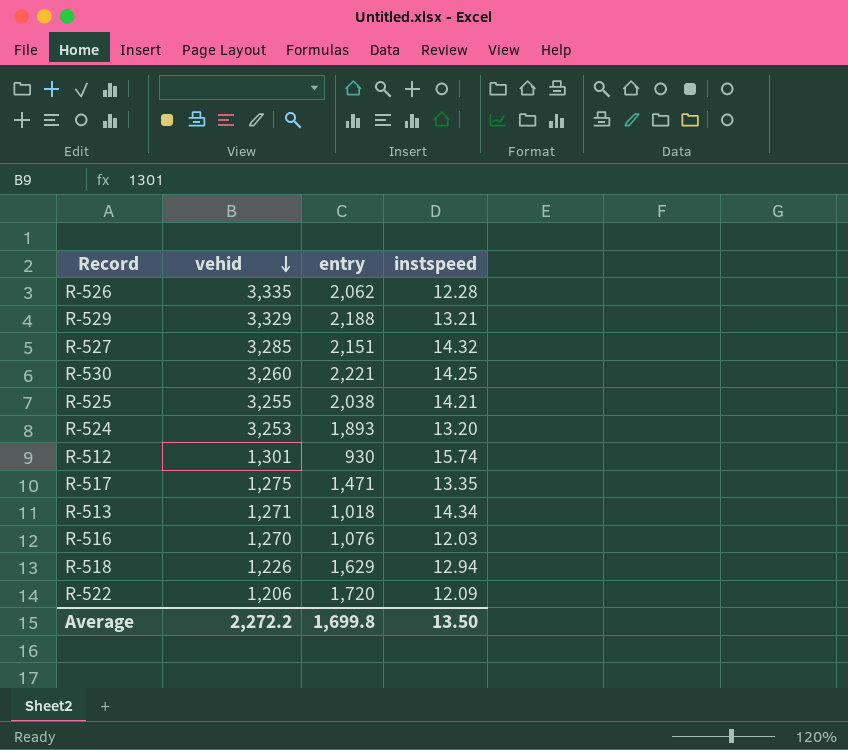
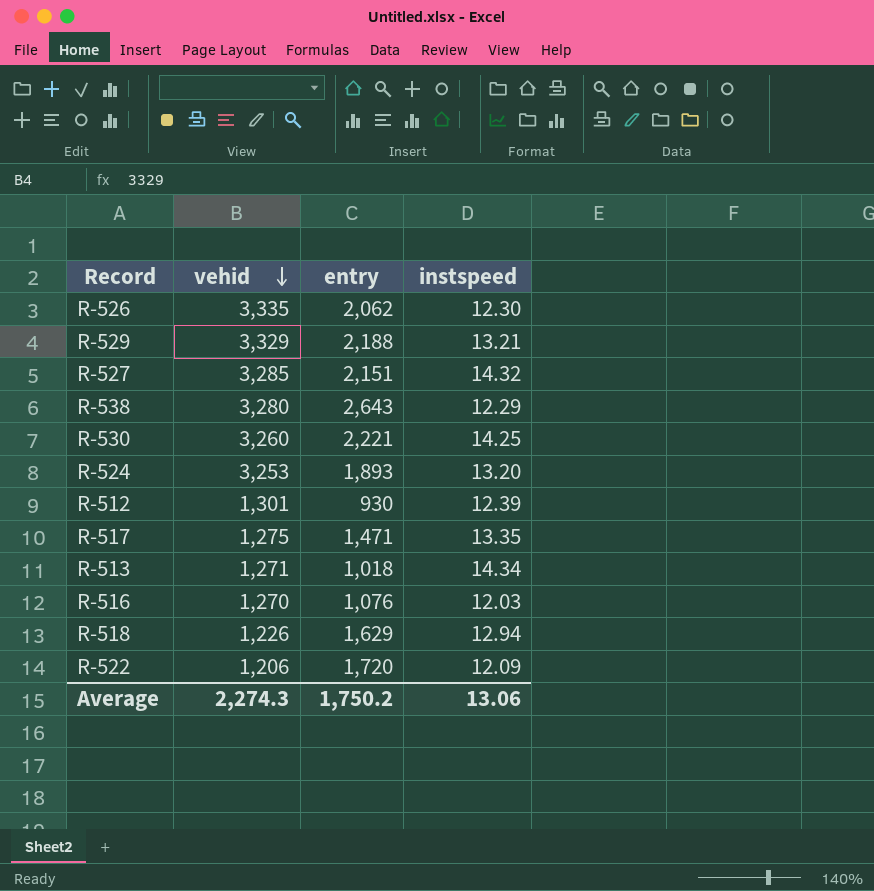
row R-525: 3,255 | 2,038 | 14.21 -> none
R-526 | instspeed: 12.28 -> 12.30
row R-538: none -> 3,280 | 2,643 | 12.29
R-512 | instspeed: 15.74 -> 12.39
Average | vehid: 2,272.2 -> 2,274.3
Average | entry: 1,699.8 -> 1,750.2
Average | instspeed: 13.50 -> 13.06

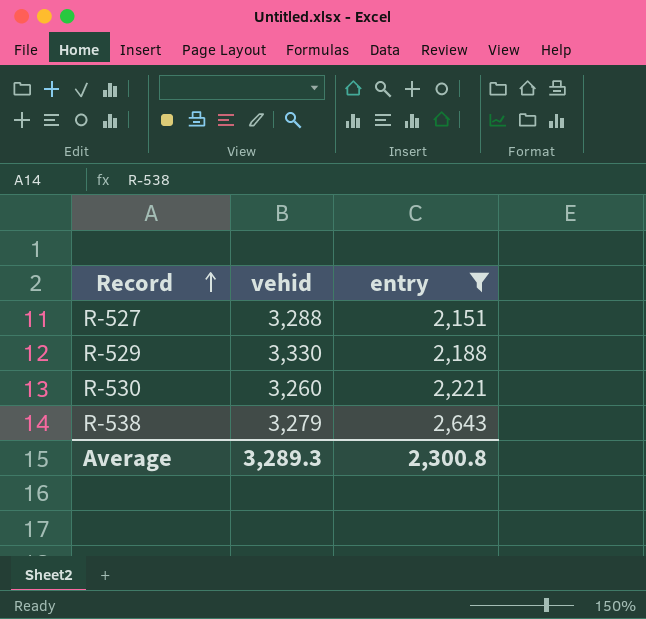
filter: none -> entry >= 2,151
row order: vehid descending -> Record ascending
column instspeed | position: 4 -> none
R-527 | vehid: 3,285 -> 3,288
R-529 | vehid: 3,329 -> 3,330
R-538 | vehid: 3,280 -> 3,279
Average | vehid: 2,274.3 -> 3,289.3
Average | entry: 1,750.2 -> 2,300.8

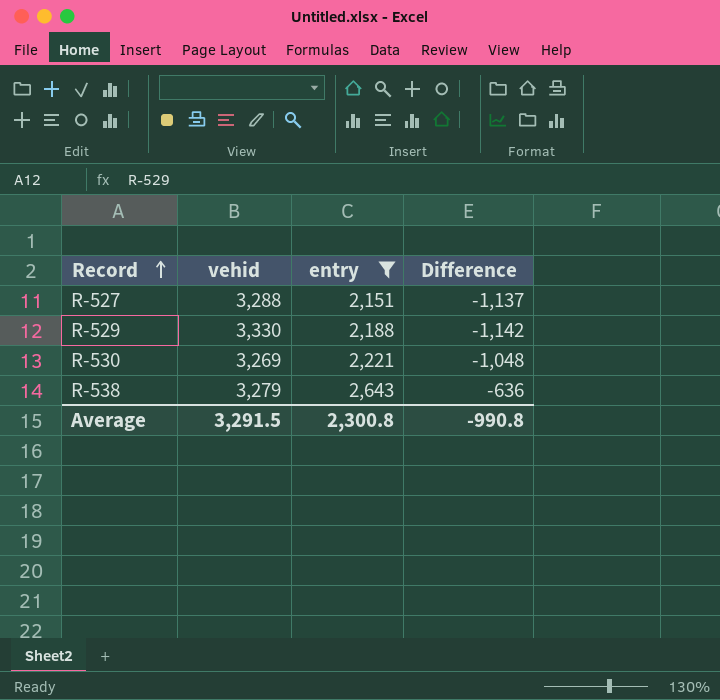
column Difference | formula: none -> [entry] - [vehid]
R-530 | vehid: 3,260 -> 3,269
Average | vehid: 3,289.3 -> 3,291.5

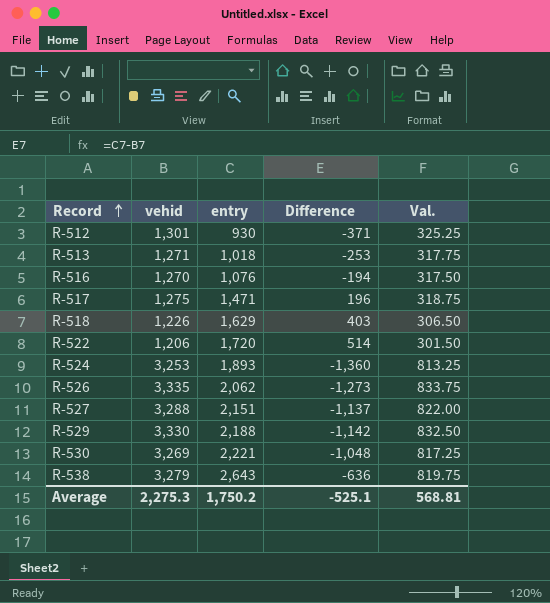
filter: entry >= 2,151 -> none
column Val. | formula: none -> [vehid] * 0.25
Average | vehid: 3,291.5 -> 2,275.3
Average | entry: 2,300.8 -> 1,750.2
Average | Difference: -990.8 -> -525.1

